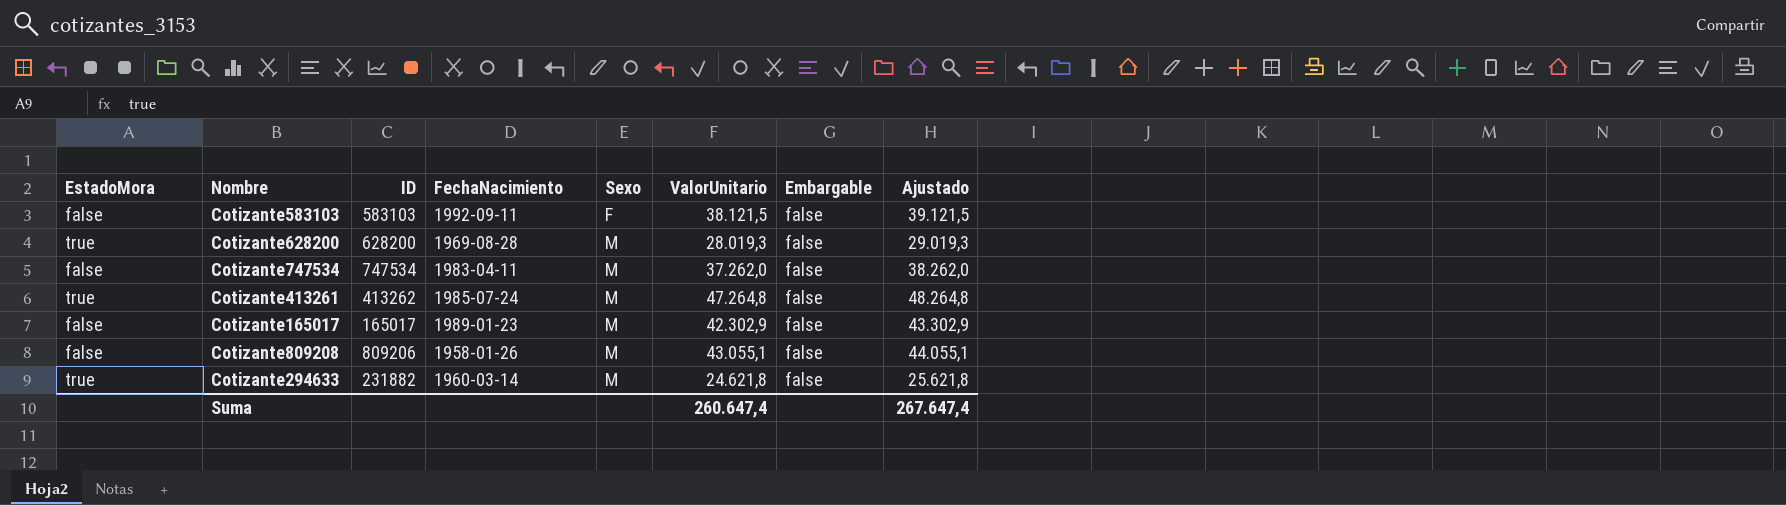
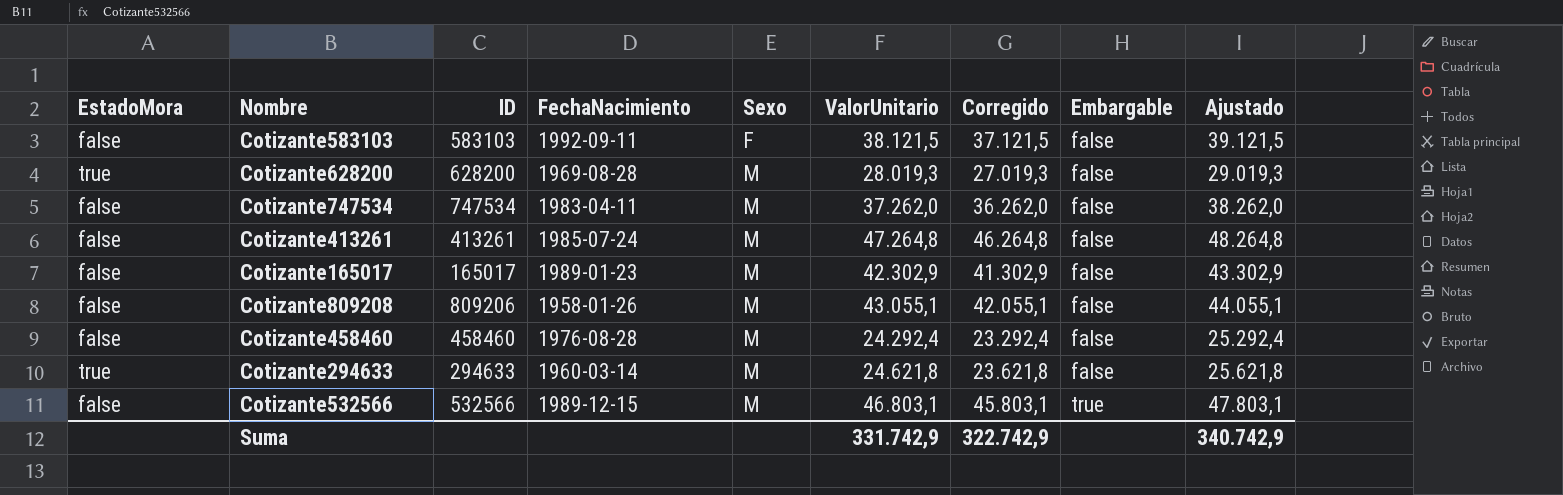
column Corregido | formula: none -> [ValorUnitario] - 1000
Cotizante413261 | EstadoMora: true -> false
Cotizante413261 | ID: 413262 -> 413261
row Cotizante458460: none -> false | 458460 | 1976-08-28 | M | 24.292,4 | 23.292,4 | false | 25.292,4
Cotizante294633 | ID: 231882 -> 294633
row Cotizante532566: none -> false | 532566 | 1989-12-15 | M | 46.803,1 | 45.803,1 | true | 47.803,1
Suma | ValorUnitario: 260.647,4 -> 331.742,9
Suma | Ajustado: 267.647,4 -> 340.742,9

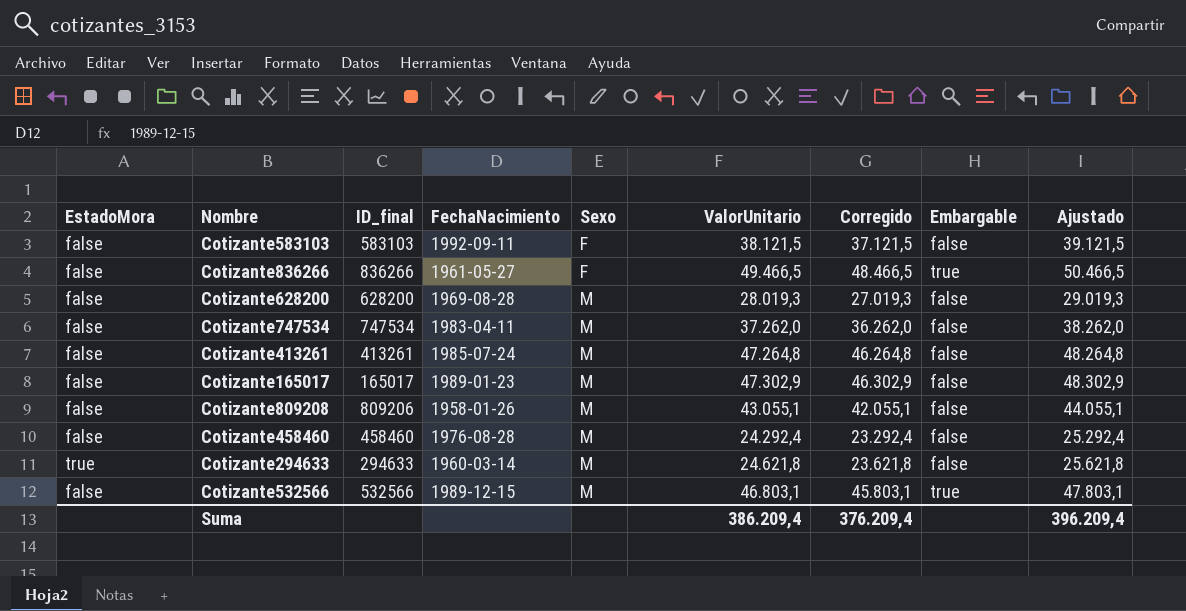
column name: ID -> ID_final
row Cotizante836266: none -> false | 836266 | 1961-05-27 | F | 49.466,5 | 48.466,5 | true | 50.466,5
Cotizante628200 | EstadoMora: true -> false
Cotizante165017 | ValorUnitario: 42.302,9 -> 47.302,9
Cotizante165017 | Corregido: 41.302,9 -> 46.302,9
Cotizante165017 | Ajustado: 43.302,9 -> 48.302,9
Suma | ValorUnitario: 331.742,9 -> 386.209,4
Suma | Corregido: 322.742,9 -> 376.209,4
Suma | Ajustado: 340.742,9 -> 396.209,4

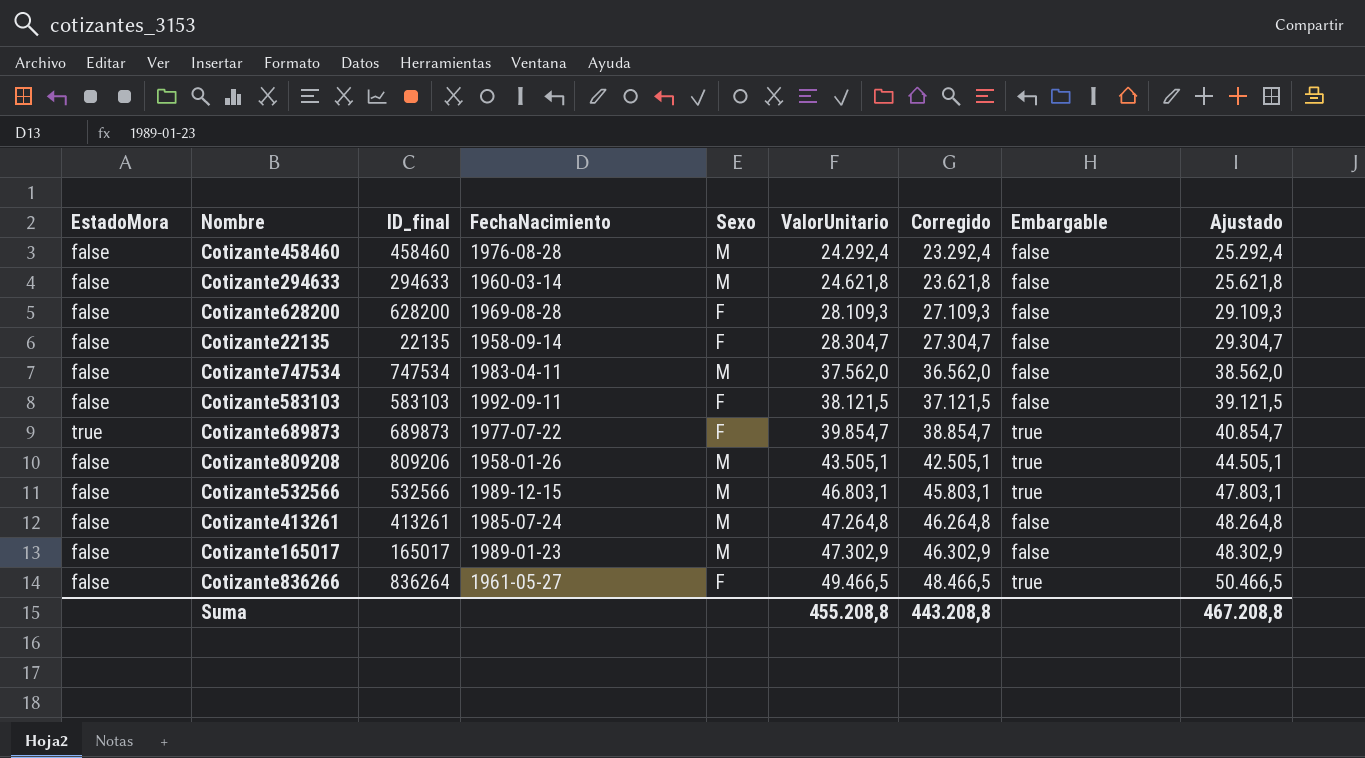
row order: Sexo ascending -> ValorUnitario ascending
Cotizante294633 | EstadoMora: true -> false
Cotizante628200 | Sexo: M -> F
Cotizante628200 | ValorUnitario: 28.019,3 -> 28.109,3
Cotizante628200 | Corregido: 27.019,3 -> 27.109,3
Cotizante628200 | Ajustado: 29.019,3 -> 29.109,3
row Cotizante22135: none -> false | 22135 | 1958-09-14 | F | 28.304,7 | 27.304,7 | false | 29.304,7
Cotizante747534 | ValorUnitario: 37.262,0 -> 37.562,0
Cotizante747534 | Corregido: 36.262,0 -> 36.562,0
Cotizante747534 | Ajustado: 38.262,0 -> 38.562,0
row Cotizante689873: none -> true | 689873 | 1977-07-22 | F | 39.854,7 | 38.854,7 | true | 40.854,7
Cotizante809208 | ValorUnitario: 43.055,1 -> 43.505,1
Cotizante809208 | Corregido: 42.055,1 -> 42.505,1
Cotizante809208 | Embargable: false -> true
Cotizante809208 | Ajustado: 44.055,1 -> 44.505,1
Cotizante836266 | ID_final: 836266 -> 836264
Suma | ValorUnitario: 386.209,4 -> 455.208,8
Suma | Corregido: 376.209,4 -> 443.208,8
Suma | Ajustado: 396.209,4 -> 467.208,8

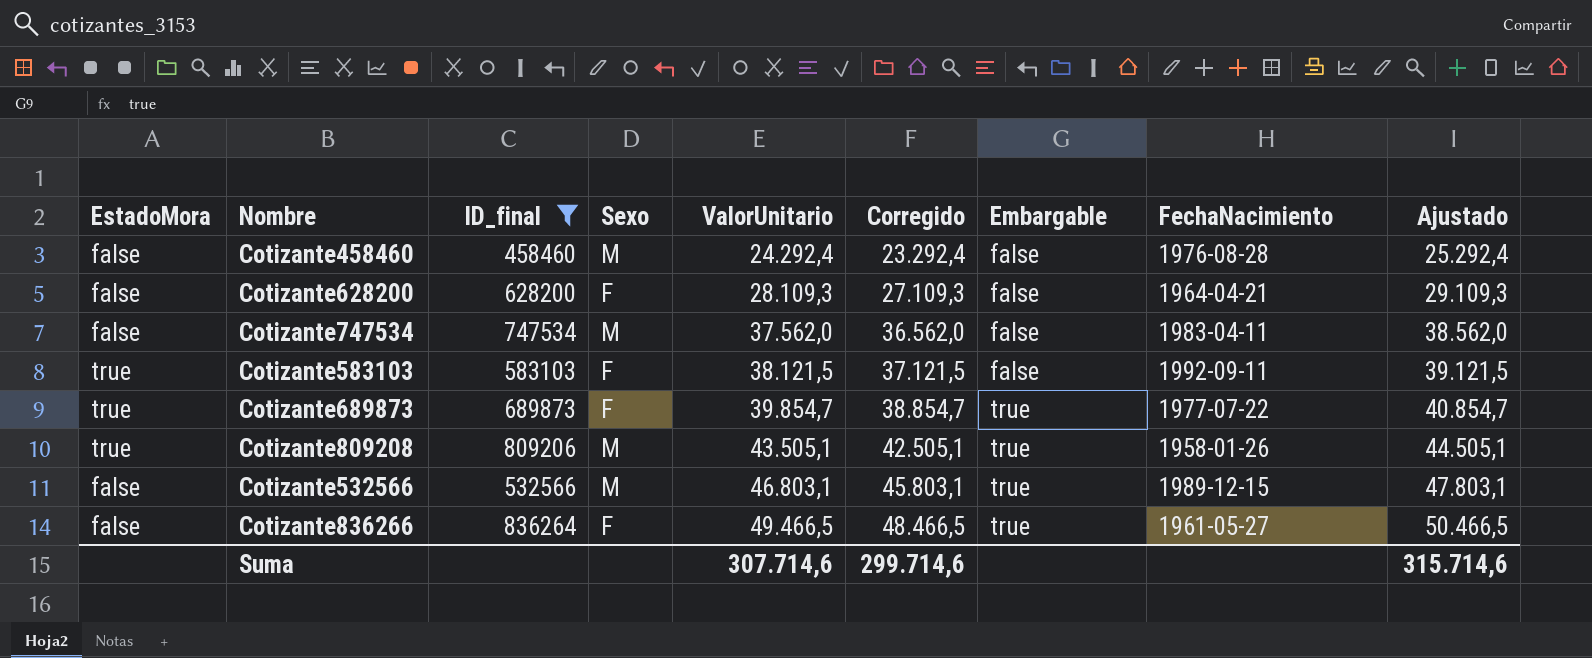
filter: none -> ID_final >= 458460
column FechaNacimiento | position: 4 -> 8
Cotizante628200 | FechaNacimiento: 1969-08-28 -> 1964-04-21
Cotizante583103 | EstadoMora: false -> true
Cotizante809208 | EstadoMora: false -> true
Suma | ValorUnitario: 455.208,8 -> 307.714,6
Suma | Corregido: 443.208,8 -> 299.714,6
Suma | Ajustado: 467.208,8 -> 315.714,6

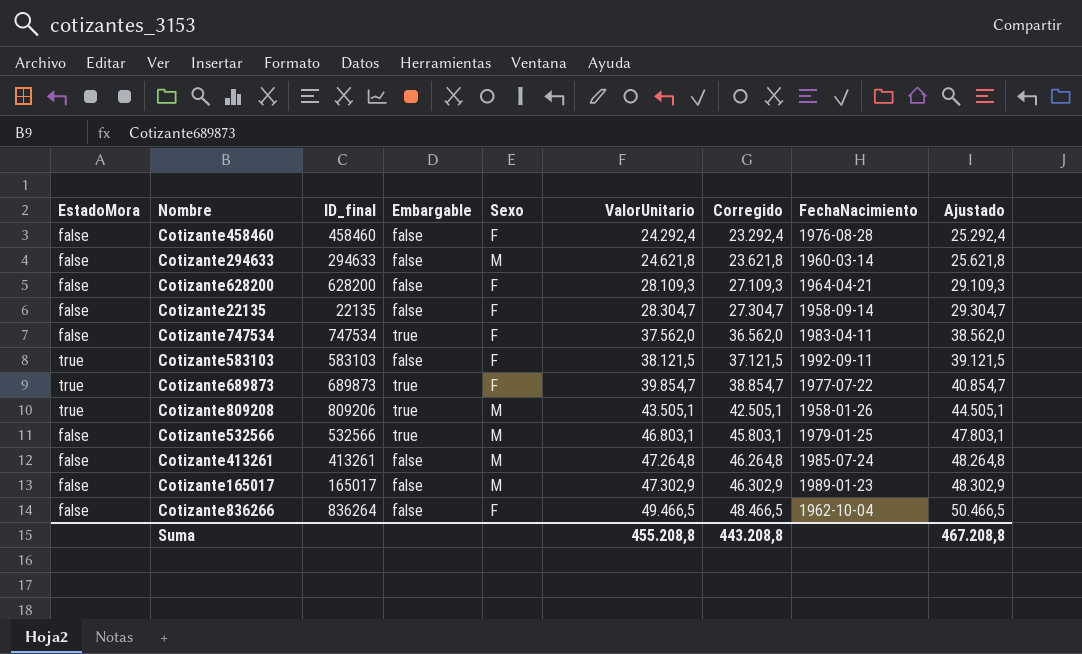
filter: ID_final >= 458460 -> none
column Embargable | position: 7 -> 4
Cotizante458460 | Sexo: M -> F
Cotizante747534 | Embargable: false -> true
Cotizante747534 | Sexo: M -> F
Cotizante532566 | FechaNacimiento: 1989-12-15 -> 1979-01-25
Cotizante836266 | Embargable: true -> false
Cotizante836266 | FechaNacimiento: 1961-05-27 -> 1962-10-04
Suma | ValorUnitario: 307.714,6 -> 455.208,8
Suma | Corregido: 299.714,6 -> 443.208,8
Suma | Ajustado: 315.714,6 -> 467.208,8

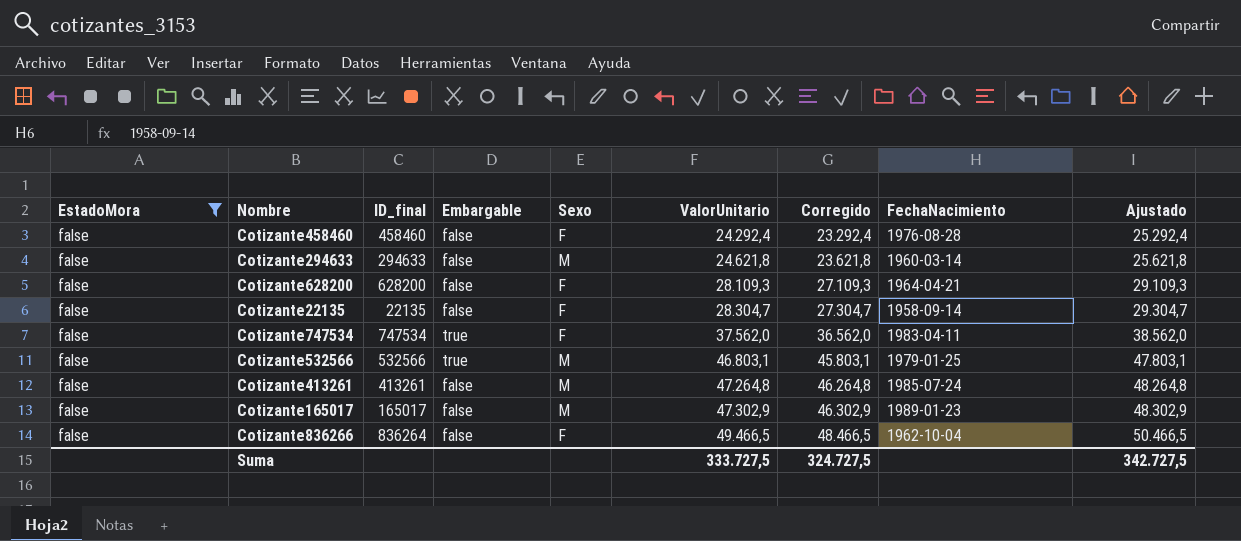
filter: none -> EstadoMora = false
Suma | ValorUnitario: 455.208,8 -> 333.727,5
Suma | Corregido: 443.208,8 -> 324.727,5
Suma | Ajustado: 467.208,8 -> 342.727,5

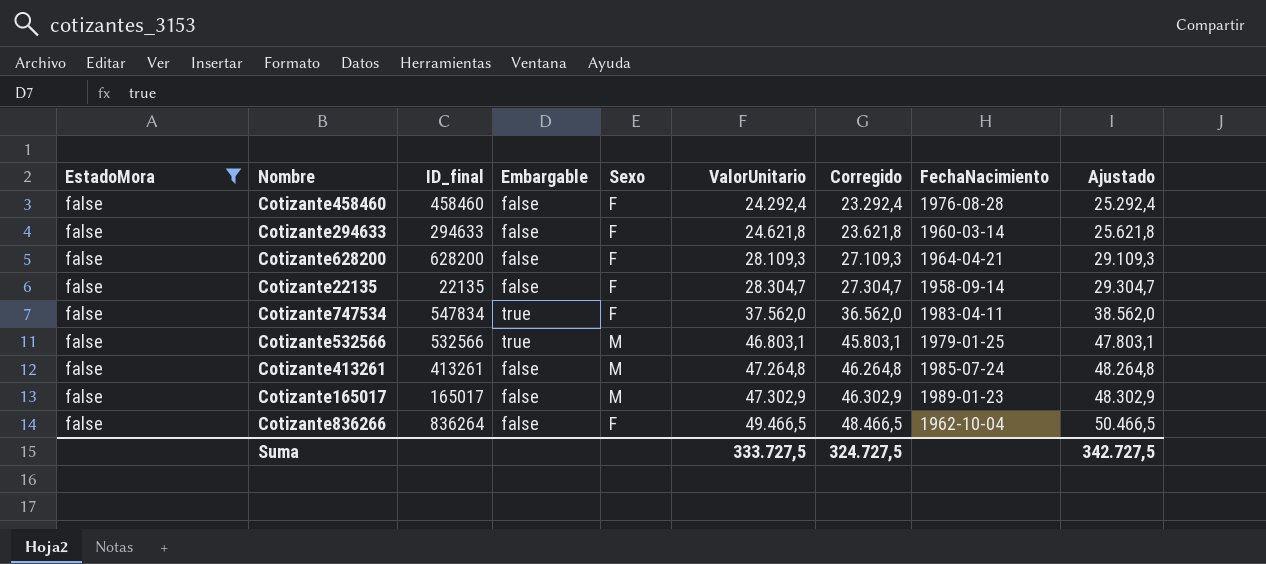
Cotizante294633 | Sexo: M -> F
Cotizante747534 | ID_final: 747534 -> 547834

